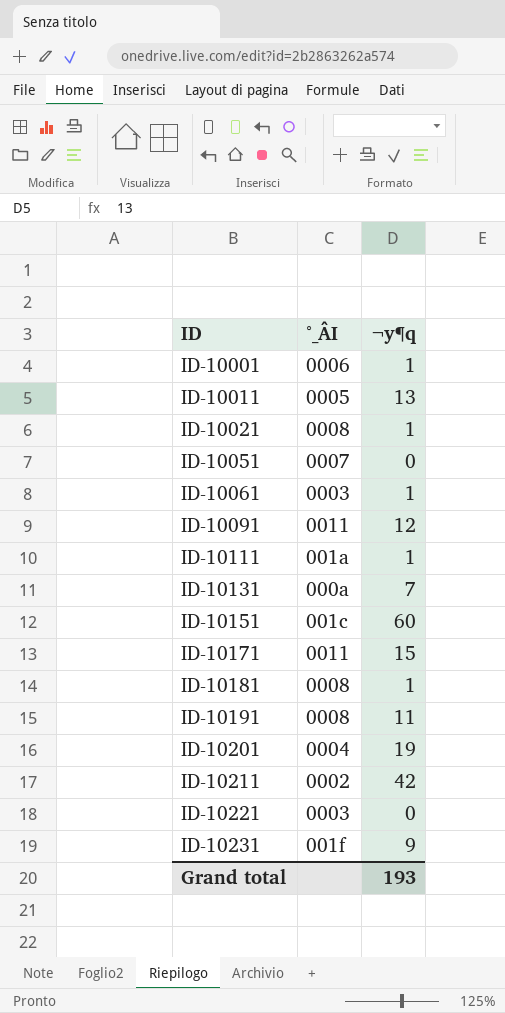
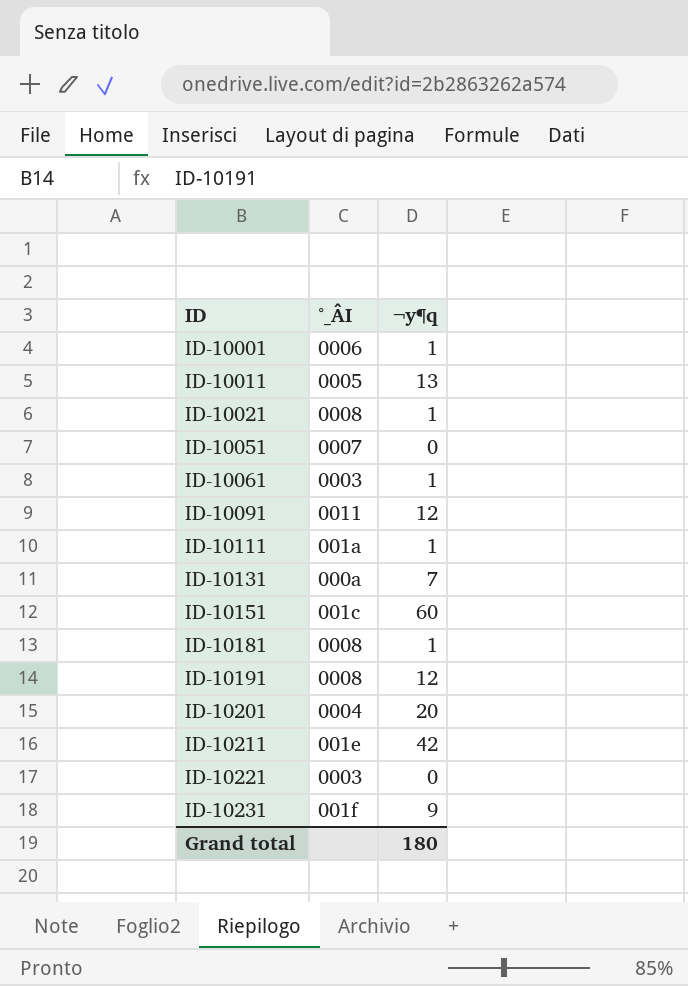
row ID-10171: 0011 | 15 -> none
ID-10191 | ¬y¶q: 11 -> 12
ID-10201 | ¬y¶q: 19 -> 20
ID-10211 | °_ÂI: 0002 -> 001e
Grand total | ¬y¶q: 193 -> 180

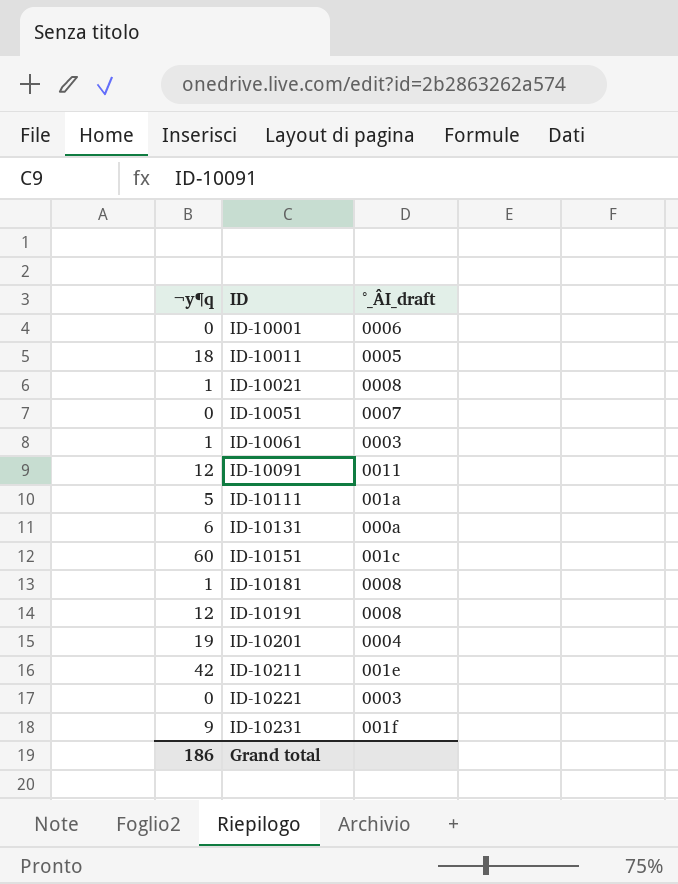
column ¬y¶q | position: 3 -> 1
column name: °_ÂI -> °_ÂI_draft
ID-10001 | ¬y¶q: 1 -> 0
ID-10011 | ¬y¶q: 13 -> 18
ID-10111 | ¬y¶q: 1 -> 5
ID-10131 | ¬y¶q: 7 -> 6
ID-10201 | ¬y¶q: 20 -> 19
Grand total | ¬y¶q: 180 -> 186

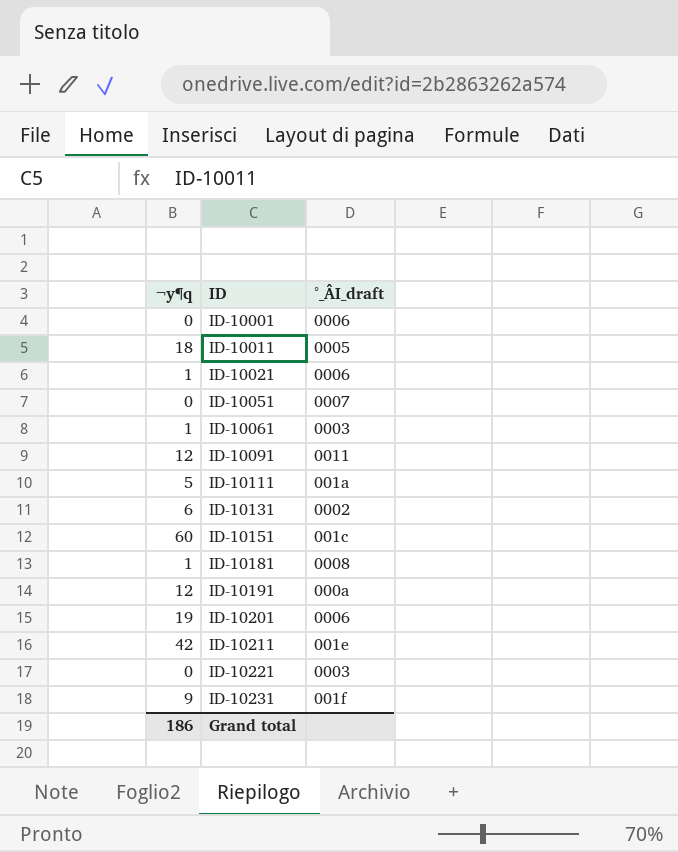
ID-10021 | °_ÂI_draft: 0008 -> 0006
ID-10131 | °_ÂI_draft: 000a -> 0002
ID-10191 | °_ÂI_draft: 0008 -> 000a
ID-10201 | °_ÂI_draft: 0004 -> 0006

